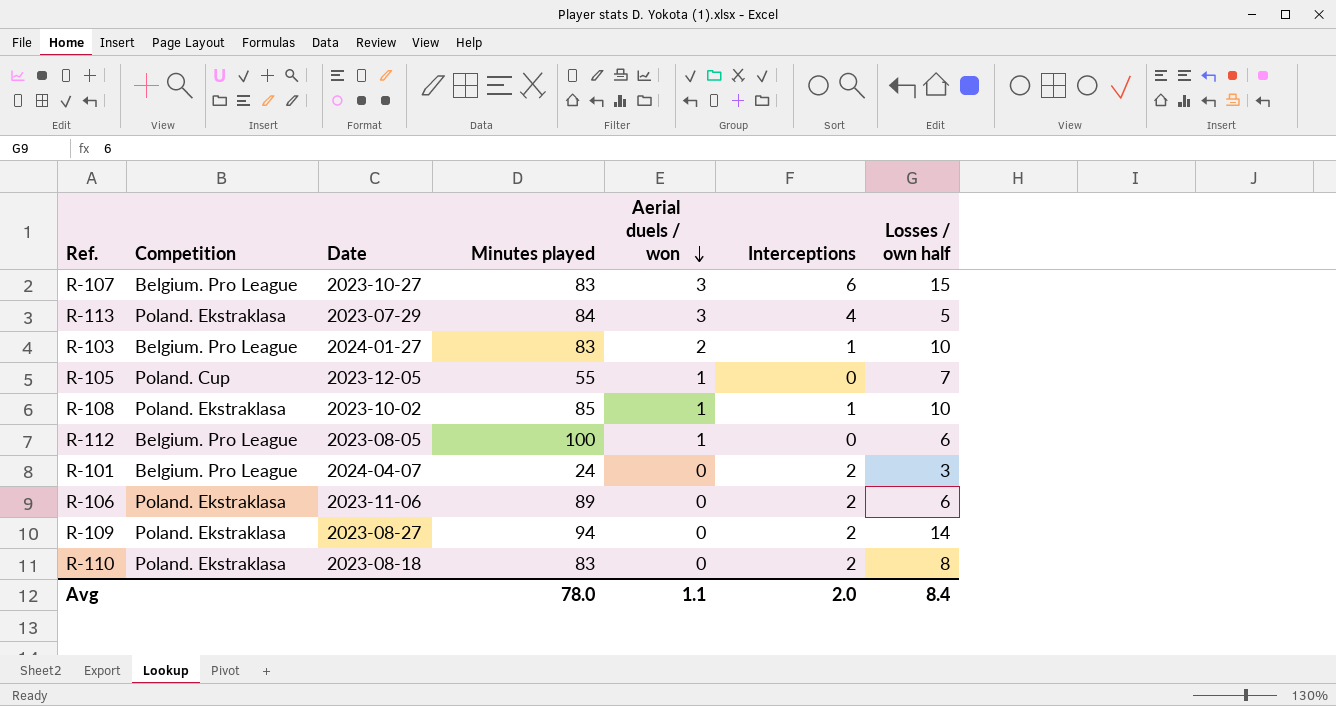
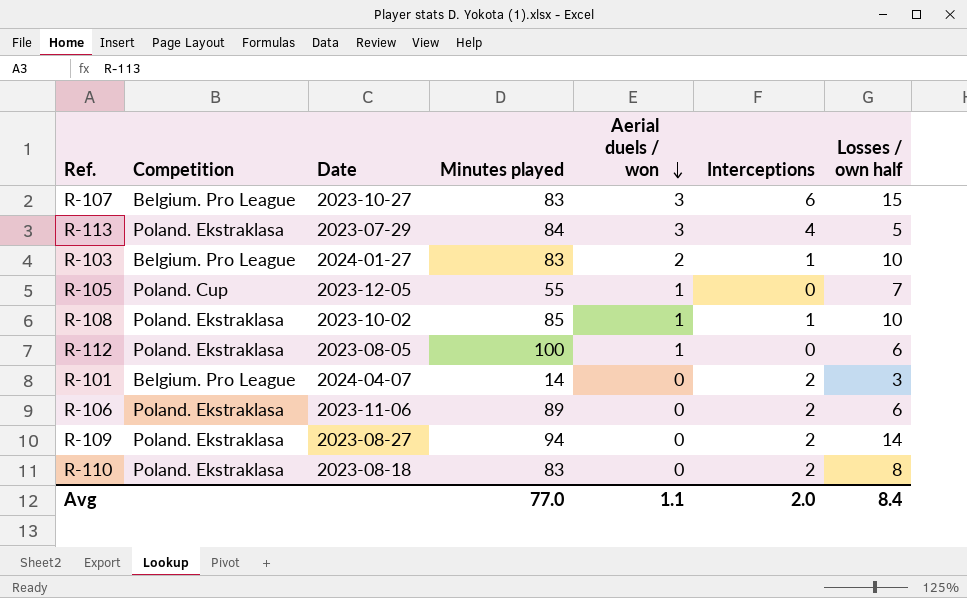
R-112 | Competition: Belgium. Pro League -> Poland. Ekstraklasa
R-101 | Minutes played: 24 -> 14
Avg | Minutes played: 78.0 -> 77.0

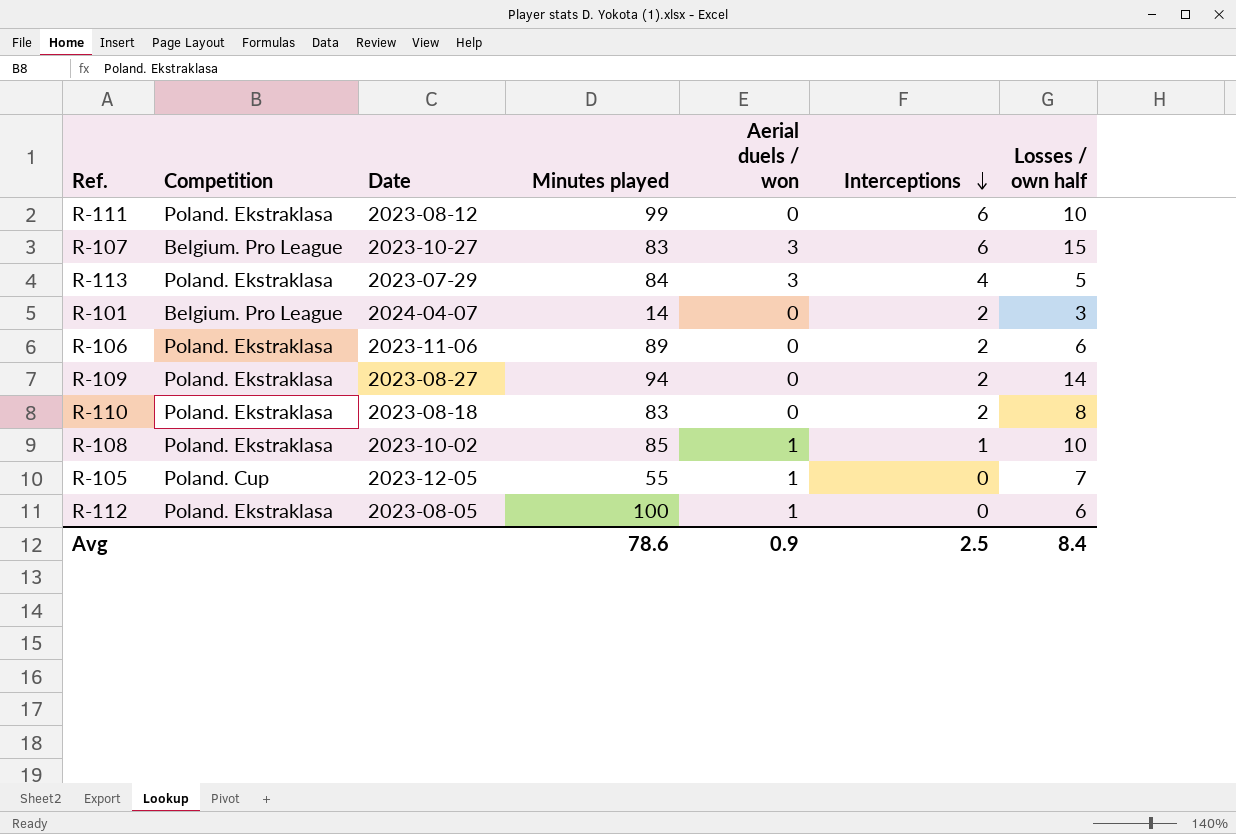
row order: Aerial duels / won descending -> Interceptions descending
row R-103: Belgium. Pro League | 2024-01-27 | 83 | 2 | 1 | 10 -> none
row R-111: none -> Poland. Ekstraklasa | 2023-08-12 | 99 | 0 | 6 | 10
Avg | Minutes played: 77.0 -> 78.6
Avg | Aerial duels / won: 1.1 -> 0.9
Avg | Interceptions: 2.0 -> 2.5

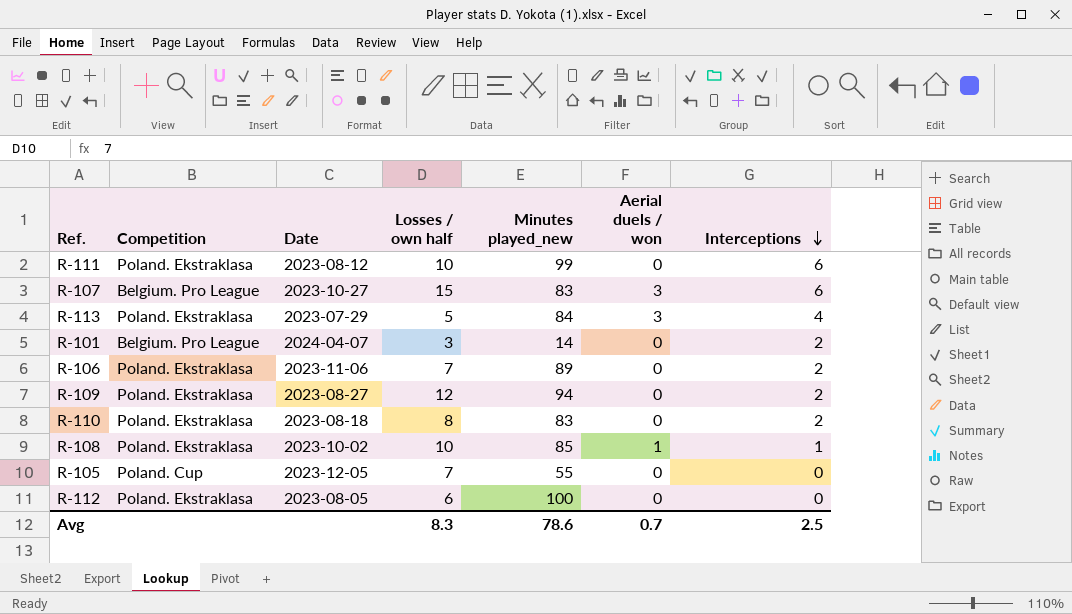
column Losses / own half | position: 7 -> 4
column name: Minutes played -> Minutes played_new
R-106 | Losses / own half: 6 -> 7
R-109 | Losses / own half: 14 -> 12
R-105 | Aerial duels / won: 1 -> 0
R-112 | Aerial duels / won: 1 -> 0
Avg | Losses / own half: 8.4 -> 8.3
Avg | Aerial duels / won: 0.9 -> 0.7

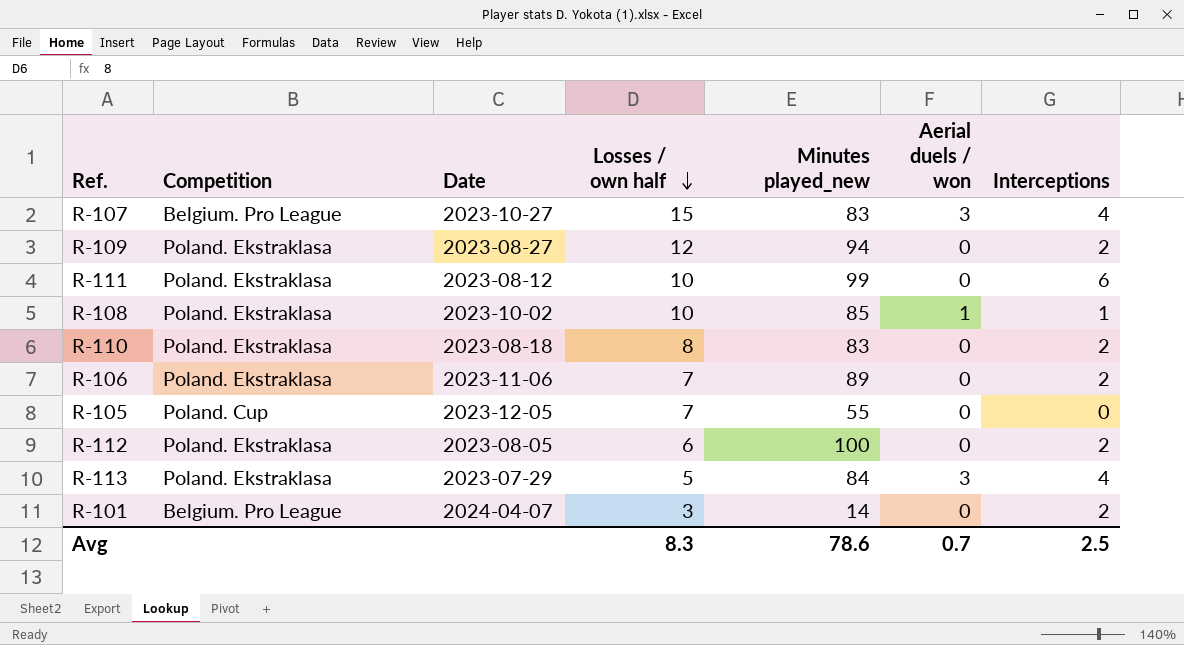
row order: Interceptions descending -> Losses / own half descending
R-107 | Interceptions: 6 -> 4
R-112 | Interceptions: 0 -> 2

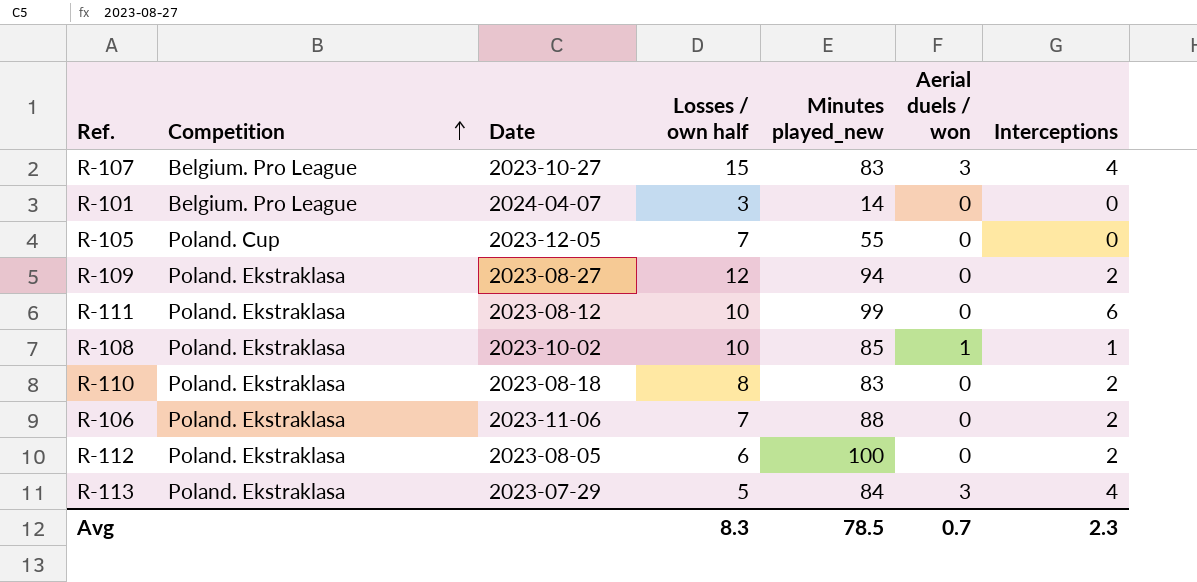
row order: Losses / own half descending -> Competition ascending
R-101 | Interceptions: 2 -> 0
R-106 | Minutes played_new: 89 -> 88
Avg | Minutes played_new: 78.6 -> 78.5
Avg | Interceptions: 2.5 -> 2.3

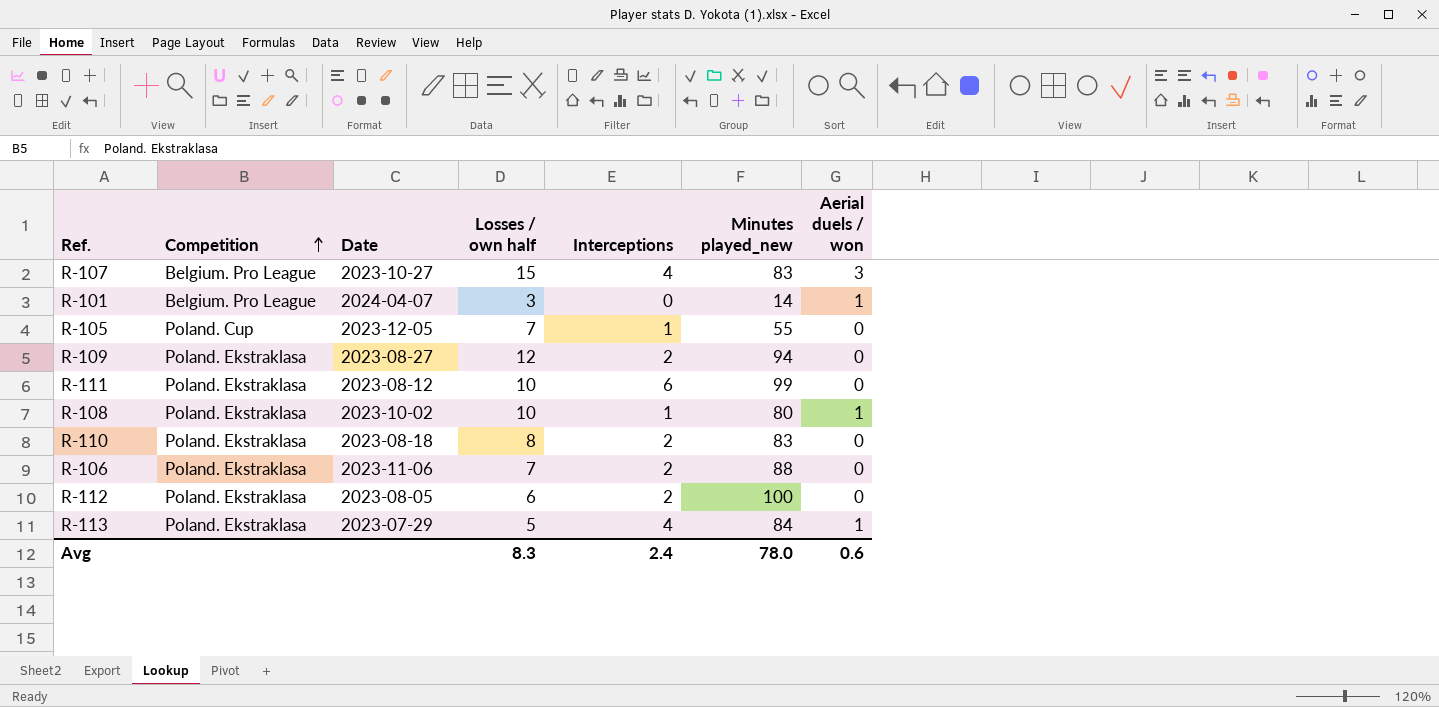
column Interceptions | position: 7 -> 5
R-101 | Aerial duels / won: 0 -> 1
R-105 | Interceptions: 0 -> 1
R-108 | Minutes played_new: 85 -> 80
R-113 | Aerial duels / won: 3 -> 1
Avg | Interceptions: 2.3 -> 2.4
Avg | Minutes played_new: 78.5 -> 78.0
Avg | Aerial duels / won: 0.7 -> 0.6

